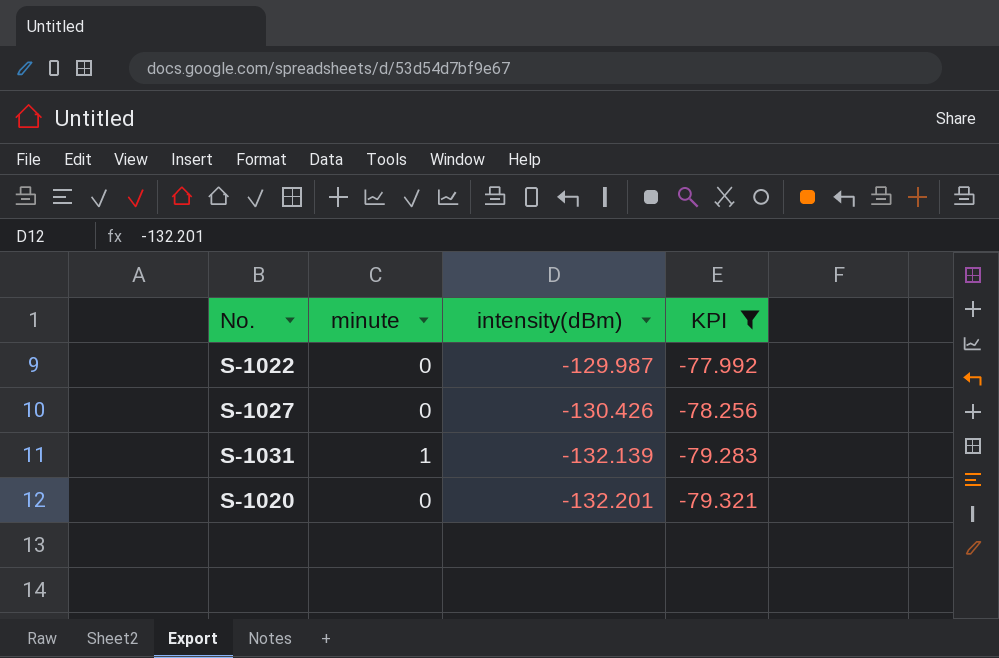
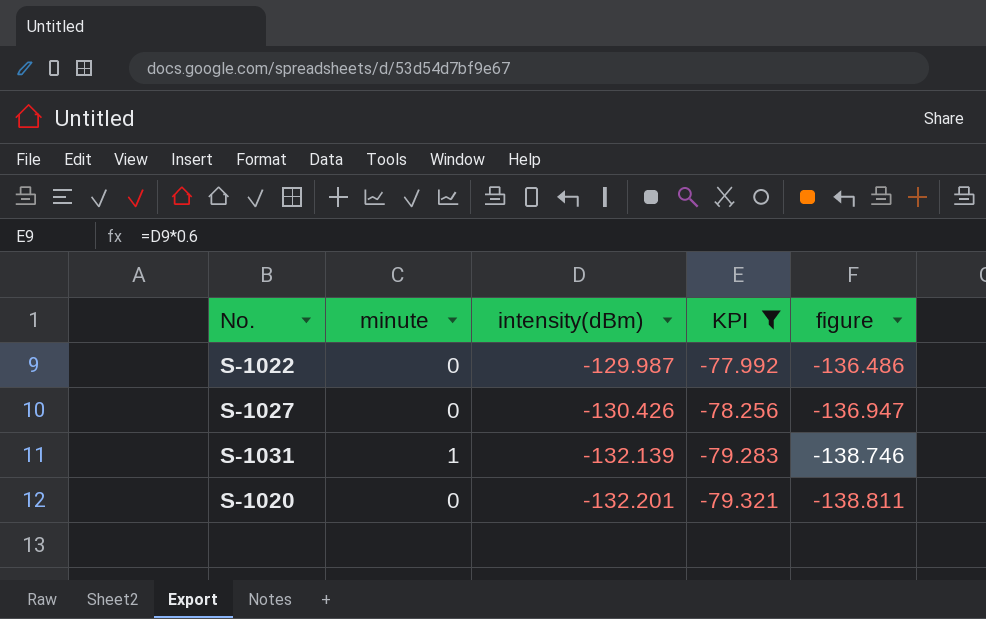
column figure | formula: none -> [intensity(dBm)] * 1.05

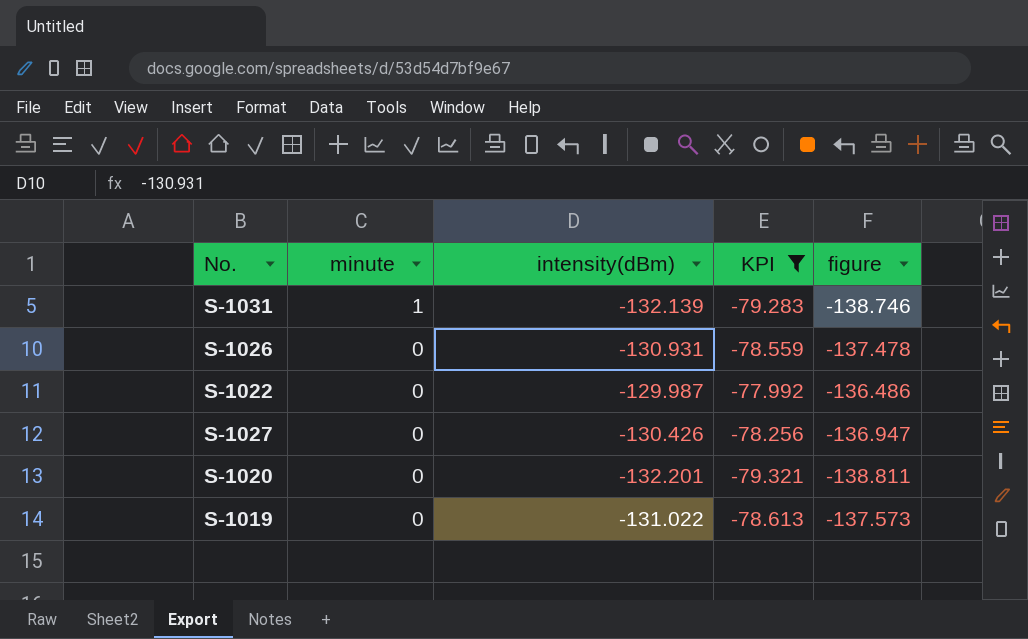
row order: intensity(dBm) descending -> minute descending
row S-1026: none -> 0 | -130.931 | -78.559 | -137.478
row S-1019: none -> 0 | -131.022 | -78.613 | -137.573

